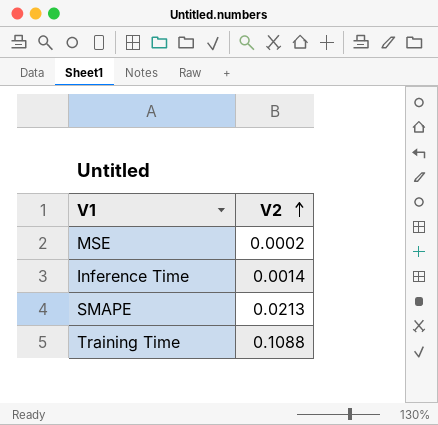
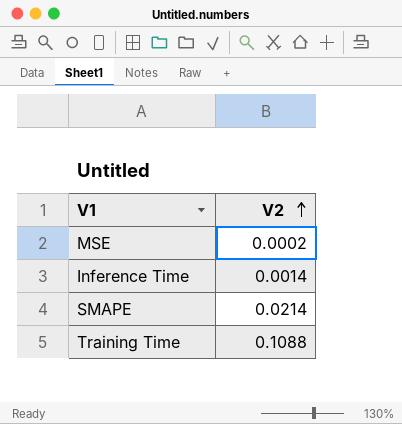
SMAPE | V2: 0.0213 -> 0.0214

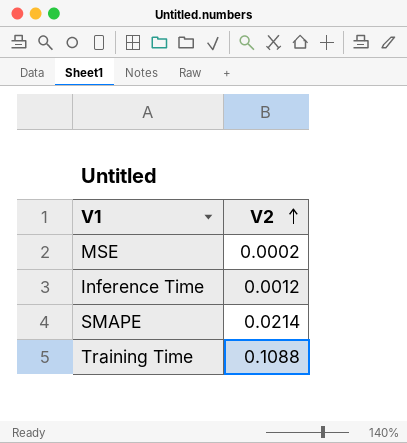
Inference Time | V2: 0.0014 -> 0.0012

